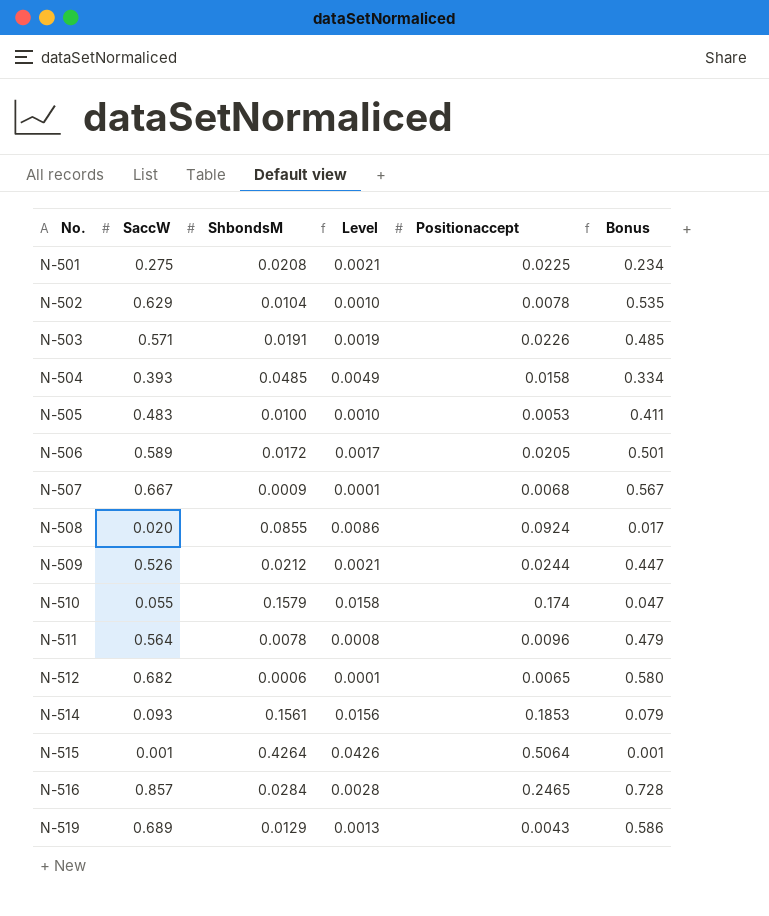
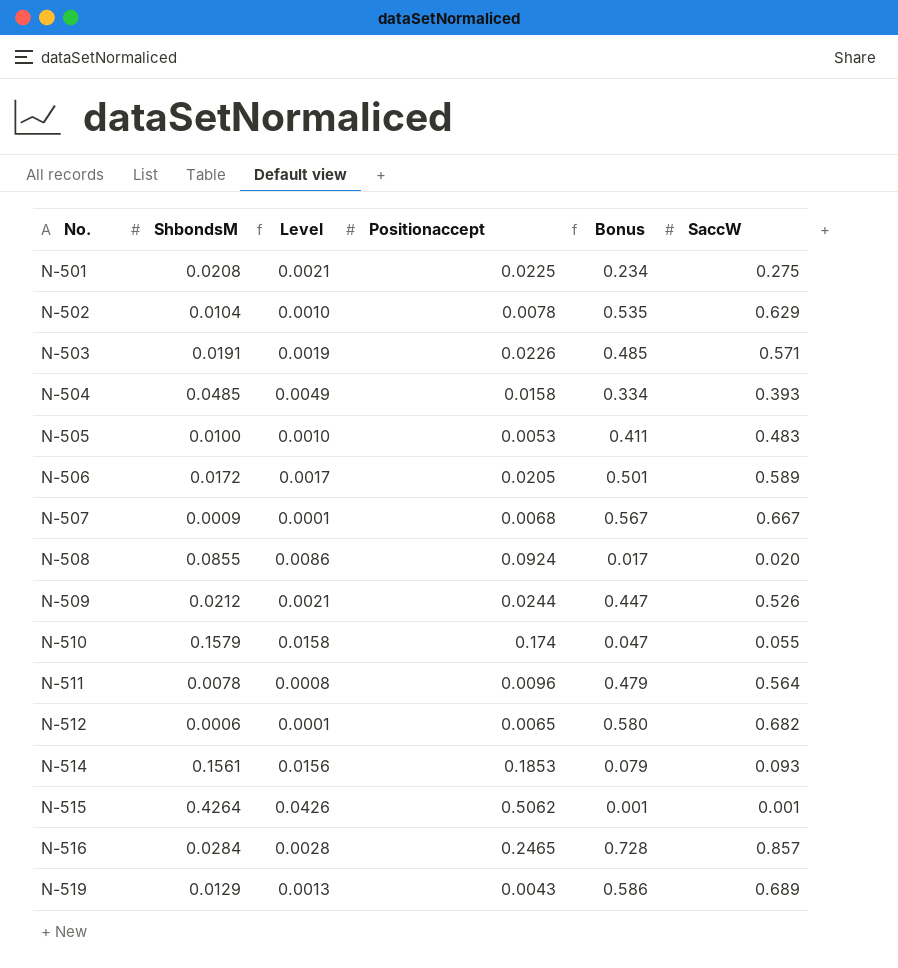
column SaccW | position: 2 -> 6
N-515 | Positionaccept: 0.5064 -> 0.5062

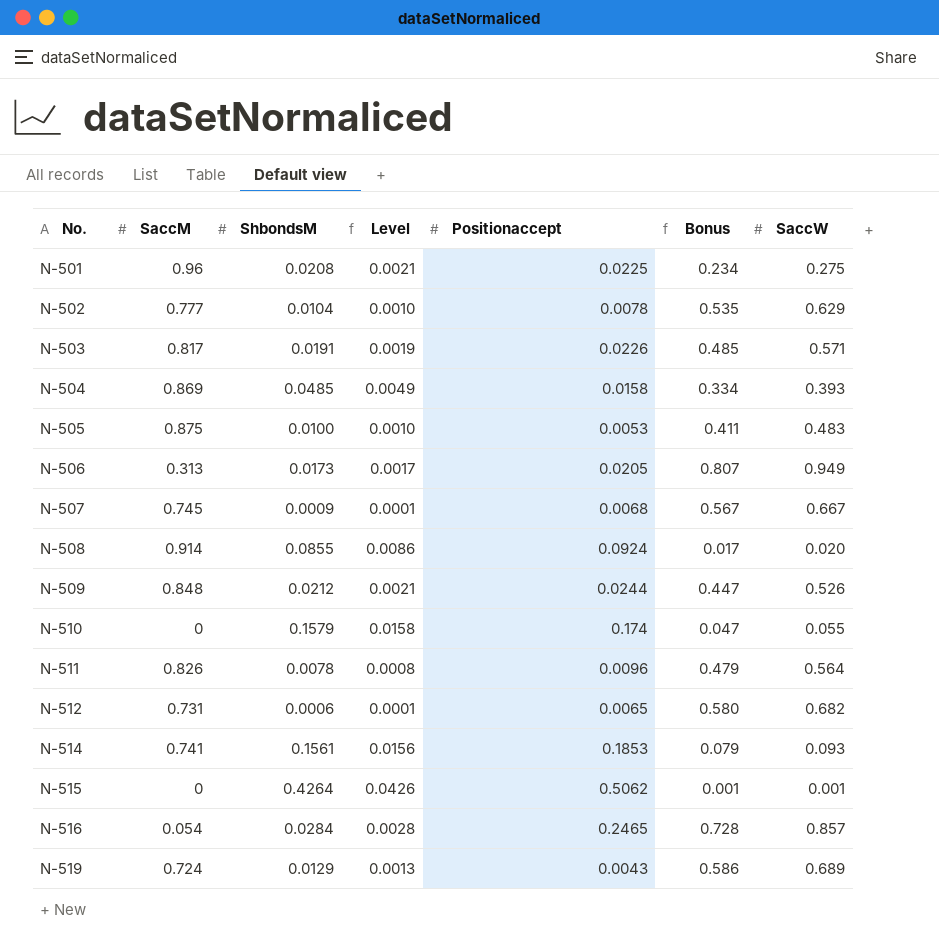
column SaccM | position: none -> 2
N-506 | ShbondsM: 0.0172 -> 0.0173
N-506 | Bonus: 0.501 -> 0.807
N-506 | SaccW: 0.589 -> 0.949

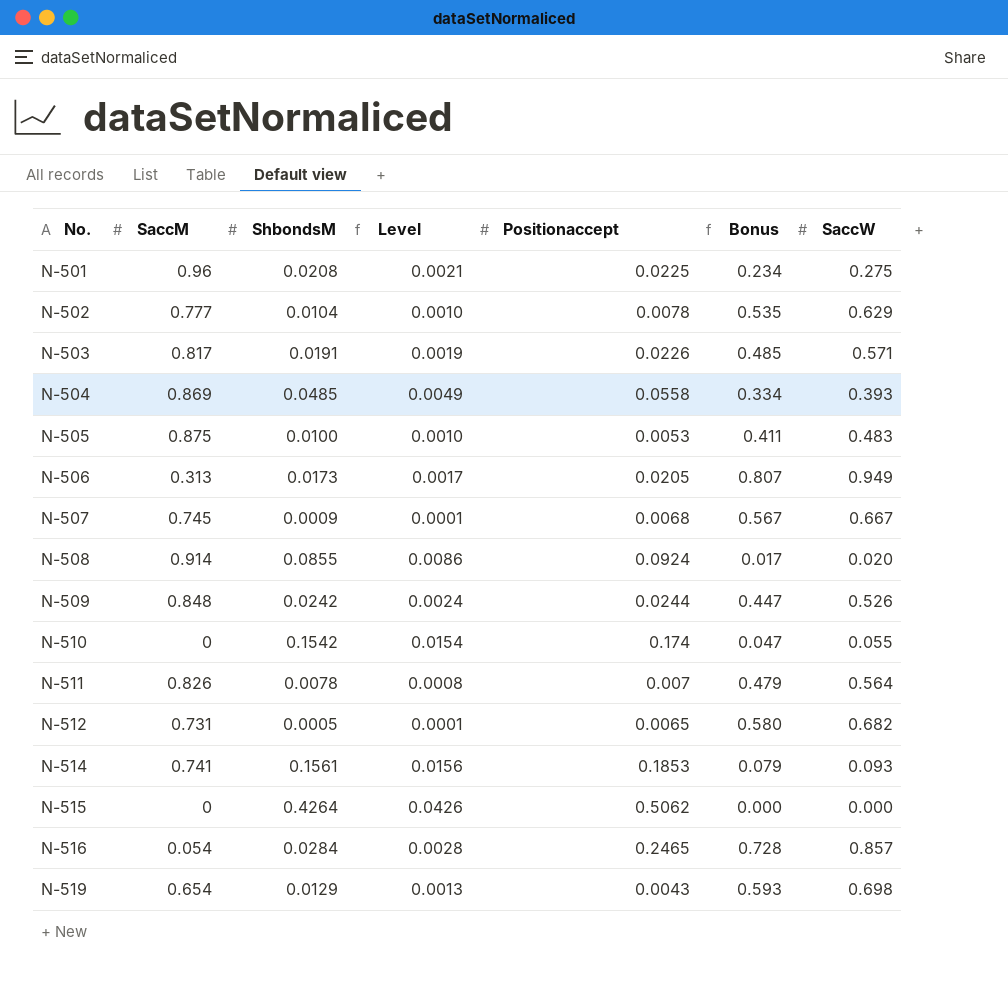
N-504 | Positionaccept: 0.0158 -> 0.0558
N-509 | ShbondsM: 0.0212 -> 0.0242
N-509 | Level: 0.0021 -> 0.0024
N-510 | ShbondsM: 0.1579 -> 0.1542
N-510 | Level: 0.0158 -> 0.0154
N-511 | Positionaccept: 0.0096 -> 0.007
N-512 | ShbondsM: 0.0006 -> 0.0005
N-515 | Bonus: 0.001 -> 0.000
N-515 | SaccW: 0.001 -> 0.000
N-519 | SaccM: 0.724 -> 0.654
N-519 | Bonus: 0.586 -> 0.593
N-519 | SaccW: 0.689 -> 0.698

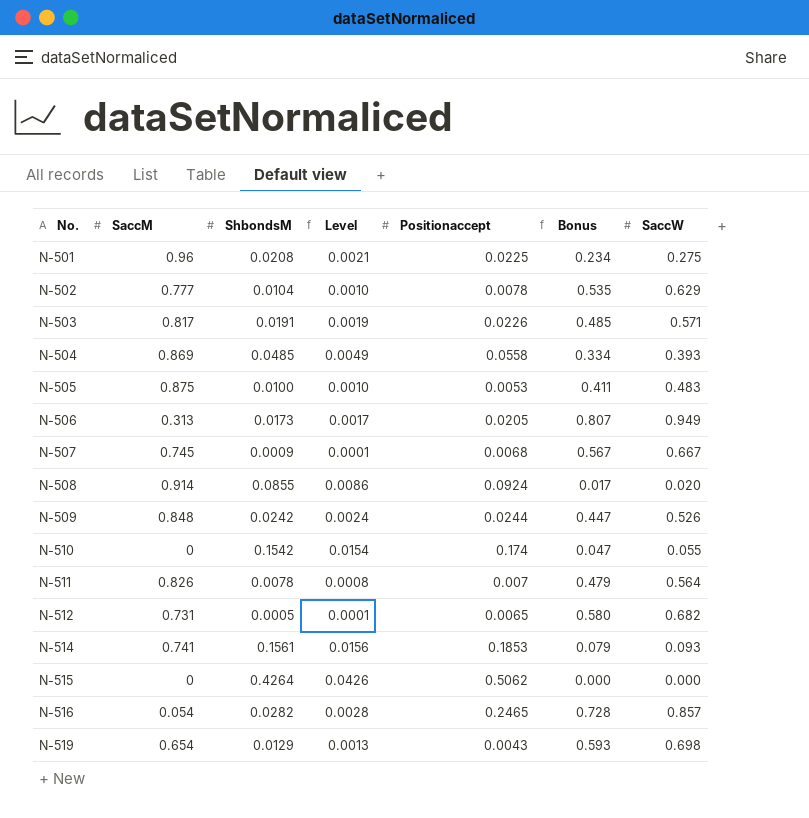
N-516 | ShbondsM: 0.0284 -> 0.0282

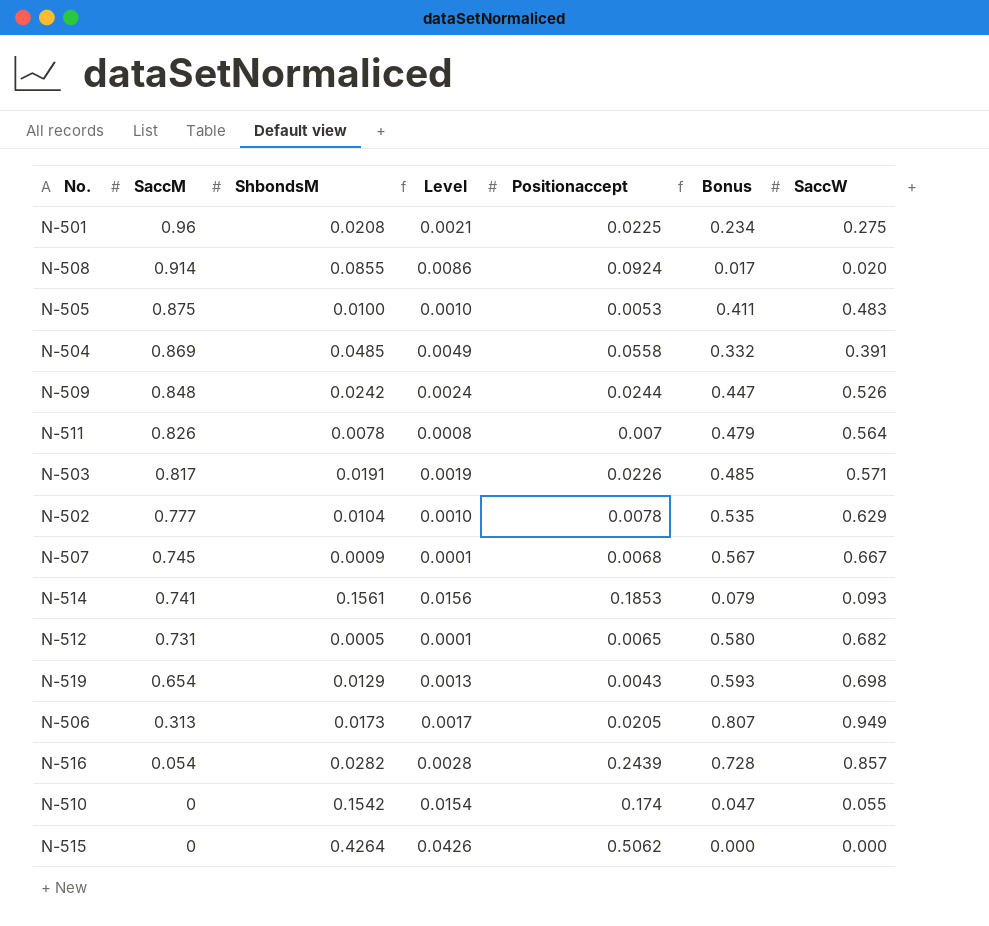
row order: No. ascending -> SaccM descending
N-504 | Bonus: 0.334 -> 0.332
N-504 | SaccW: 0.393 -> 0.391
N-516 | Positionaccept: 0.2465 -> 0.2439

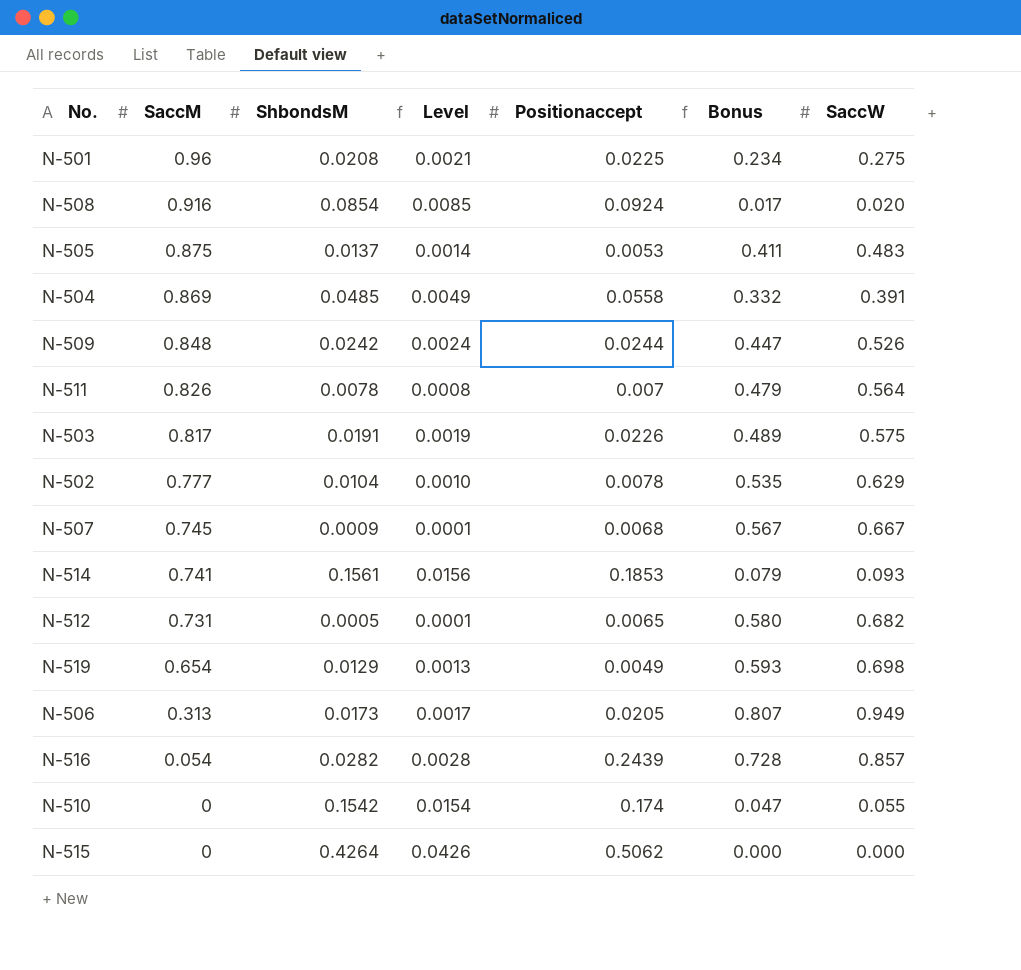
N-508 | SaccM: 0.914 -> 0.916
N-508 | ShbondsM: 0.0855 -> 0.0854
N-508 | Level: 0.0086 -> 0.0085
N-505 | ShbondsM: 0.0100 -> 0.0137
N-505 | Level: 0.0010 -> 0.0014
N-503 | Bonus: 0.485 -> 0.489
N-503 | SaccW: 0.571 -> 0.575
N-519 | Positionaccept: 0.0043 -> 0.0049

